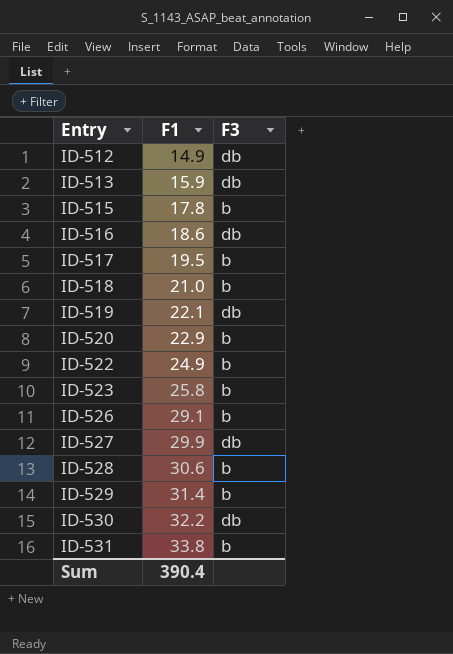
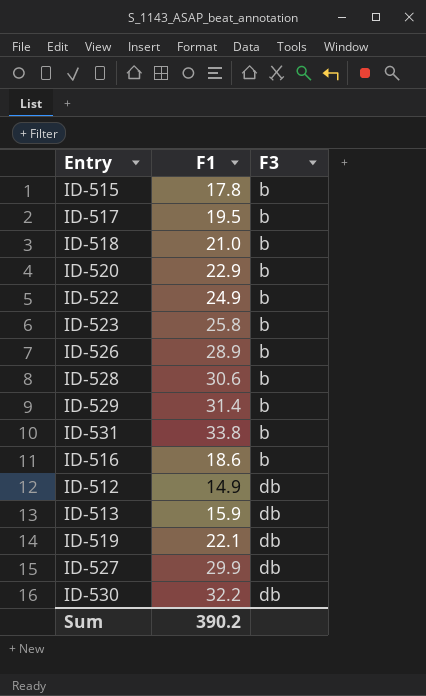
row order: Entry ascending -> F3 ascending
ID-526 | F1: 29.1 -> 28.9
ID-516 | F3: db -> b
Sum | F1: 390.4 -> 390.2

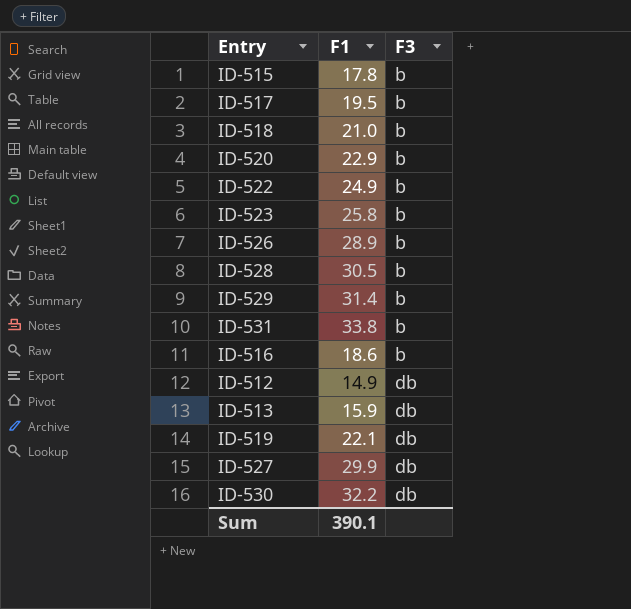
ID-528 | F1: 30.6 -> 30.5
Sum | F1: 390.2 -> 390.1

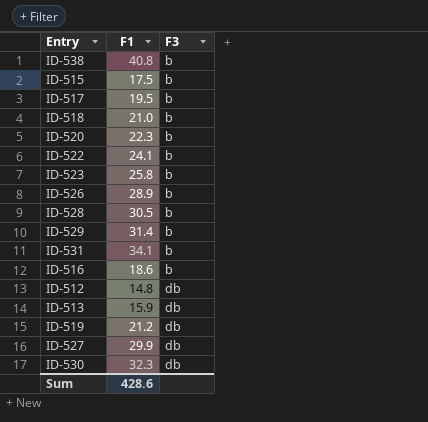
row ID-538: none -> 40.8 | b
ID-515 | F1: 17.8 -> 17.5
ID-520 | F1: 22.9 -> 22.3
ID-522 | F1: 24.9 -> 24.1
ID-531 | F1: 33.8 -> 34.1
ID-512 | F1: 14.9 -> 14.8
ID-519 | F1: 22.1 -> 21.2
ID-530 | F1: 32.2 -> 32.3
Sum | F1: 390.1 -> 428.6

